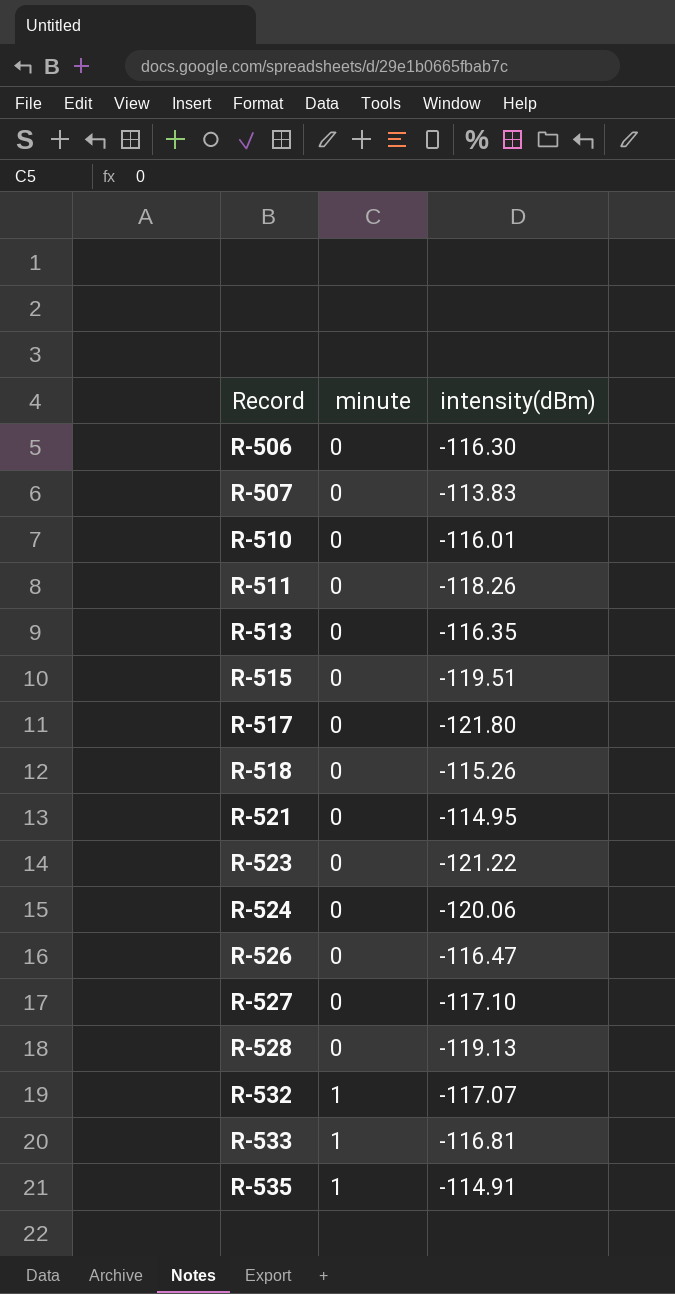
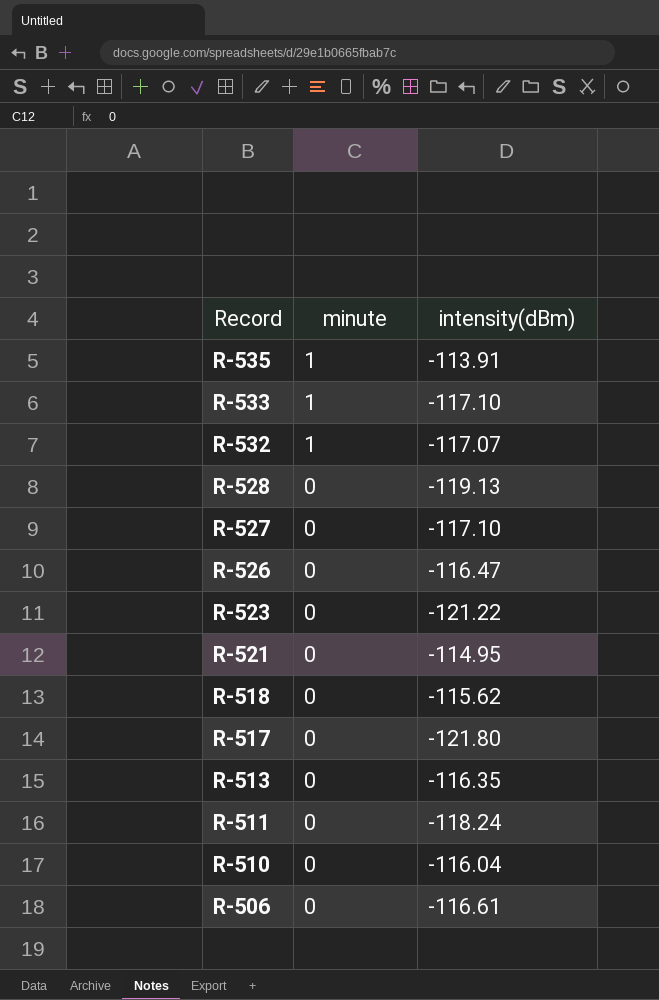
row order: Record ascending -> Record descending
row R-507: 0 | -113.83 -> none
row R-515: 0 | -119.51 -> none
row R-524: 0 | -120.06 -> none
R-535 | intensity(dBm): -114.91 -> -113.91
R-533 | intensity(dBm): -116.81 -> -117.10
R-518 | intensity(dBm): -115.26 -> -115.62
R-511 | intensity(dBm): -118.26 -> -118.24
R-510 | intensity(dBm): -116.01 -> -116.04
R-506 | intensity(dBm): -116.30 -> -116.61

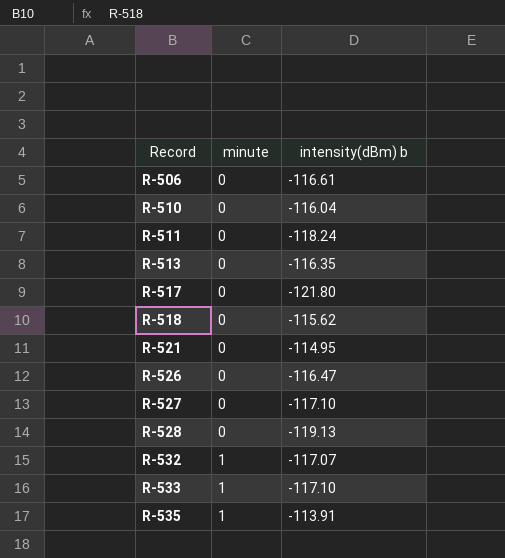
row order: Record descending -> Record ascending
column name: intensity(dBm) -> intensity(dBm) b
row R-523: 0 | -121.22 -> none

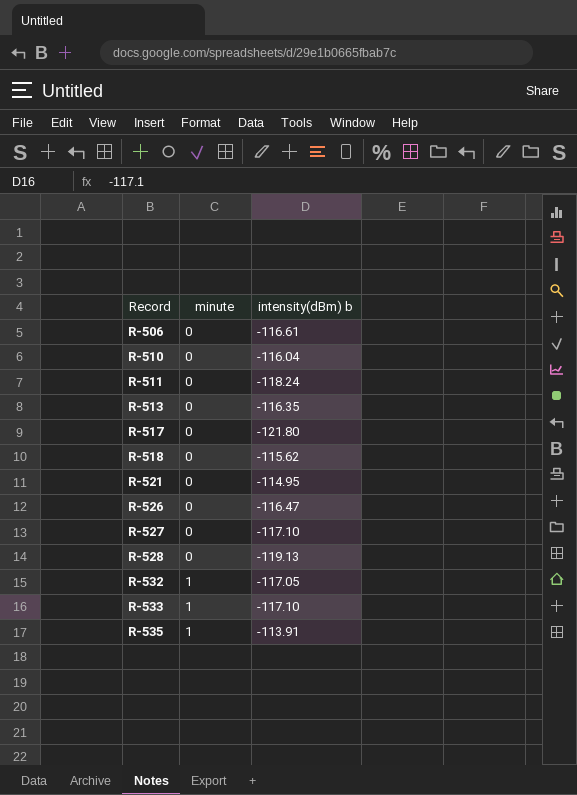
R-532 | intensity(dBm) b: -117.07 -> -117.05

